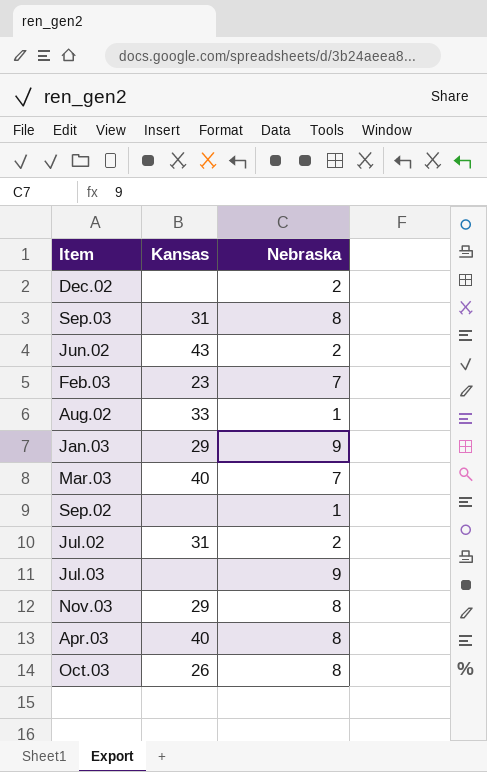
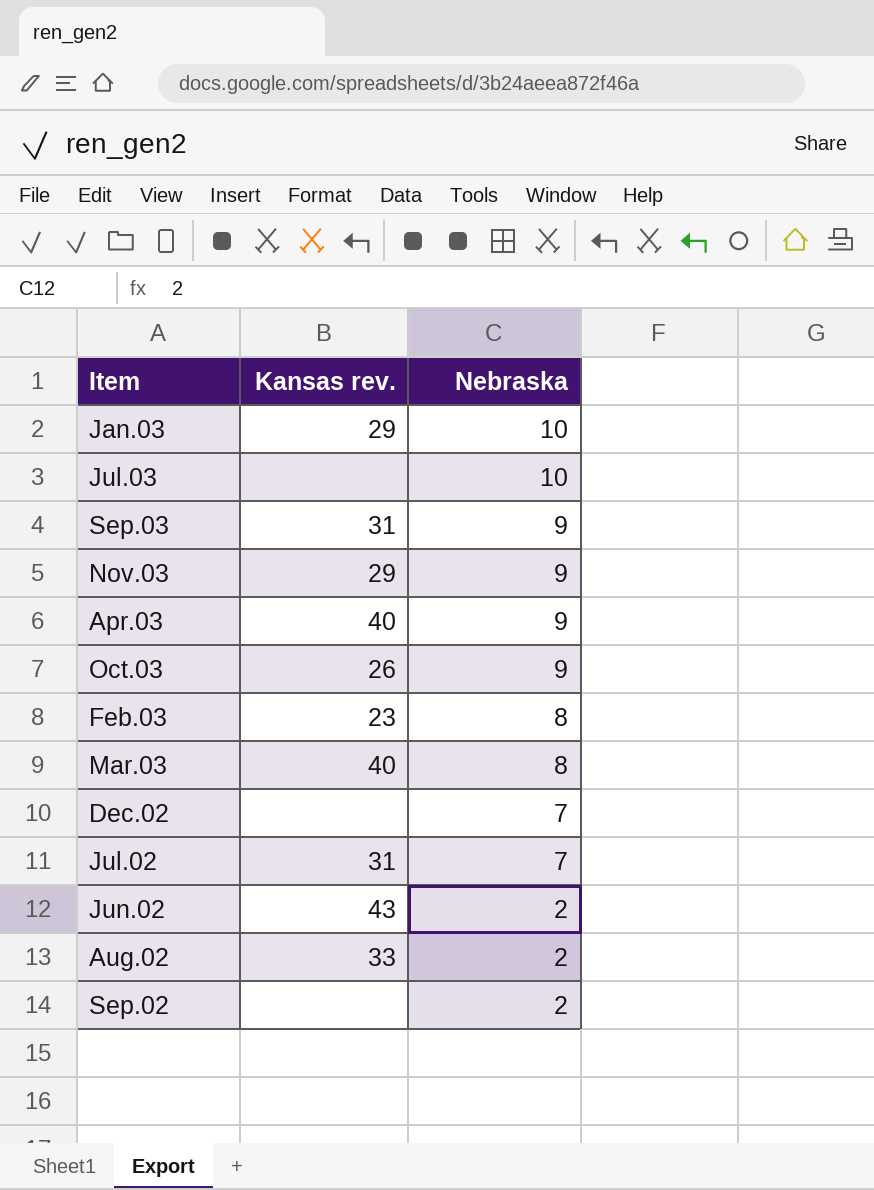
row order: none -> Nebraska descending
column name: Kansas -> Kansas rev.
Jan.03 | Nebraska: 9 -> 10
Jul.03 | Nebraska: 9 -> 10
Sep.03 | Nebraska: 8 -> 9
Nov.03 | Nebraska: 8 -> 9
Apr.03 | Nebraska: 8 -> 9
Oct.03 | Nebraska: 8 -> 9
Feb.03 | Nebraska: 7 -> 8
Mar.03 | Nebraska: 7 -> 8
Dec.02 | Nebraska: 2 -> 7
Jul.02 | Nebraska: 2 -> 7
Aug.02 | Nebraska: 1 -> 2
Sep.02 | Nebraska: 1 -> 2

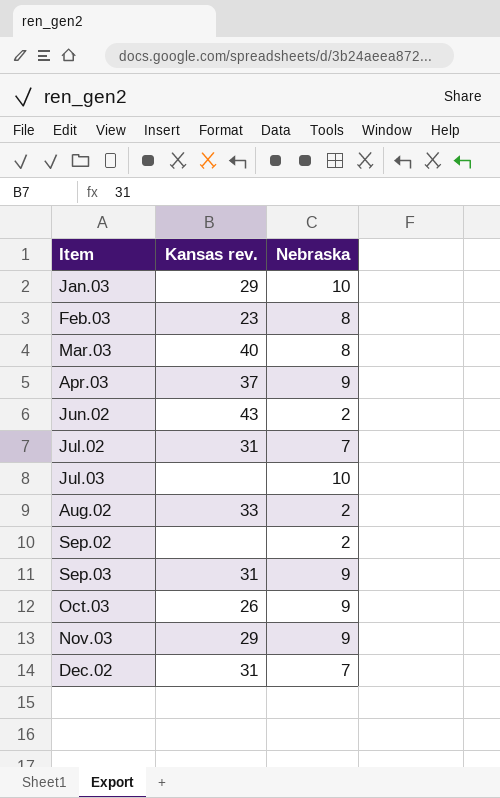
row order: Nebraska descending -> Item ascending
Apr.03 | Kansas rev.: 40 -> 37
Dec.02 | Kansas rev.: none -> 31

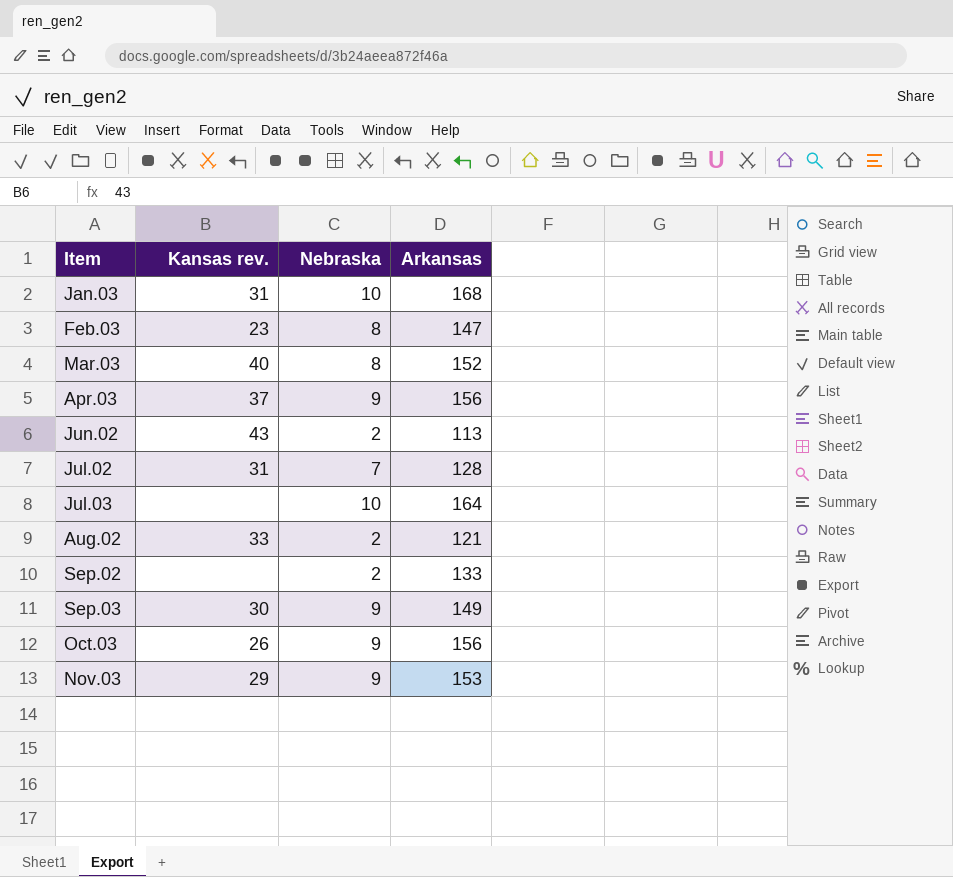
column Arkansas | position: none -> 4
row Dec.02: 31 | 7 -> none
Jan.03 | Kansas rev.: 29 -> 31
Sep.03 | Kansas rev.: 31 -> 30

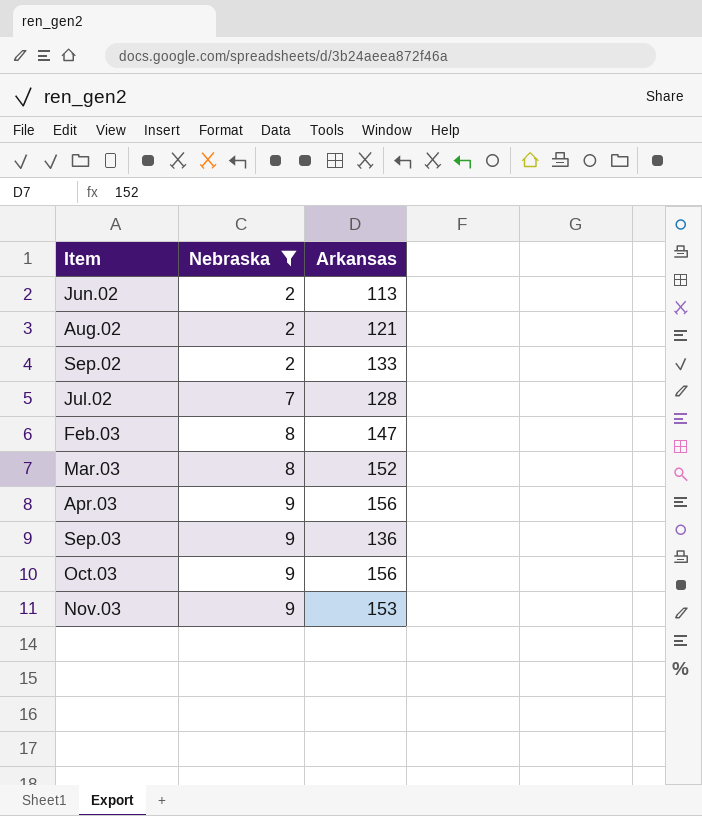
filter: none -> Nebraska != 10
row order: Item ascending -> Nebraska ascending
column Kansas rev. | position: 2 -> none
Sep.03 | Arkansas: 149 -> 136

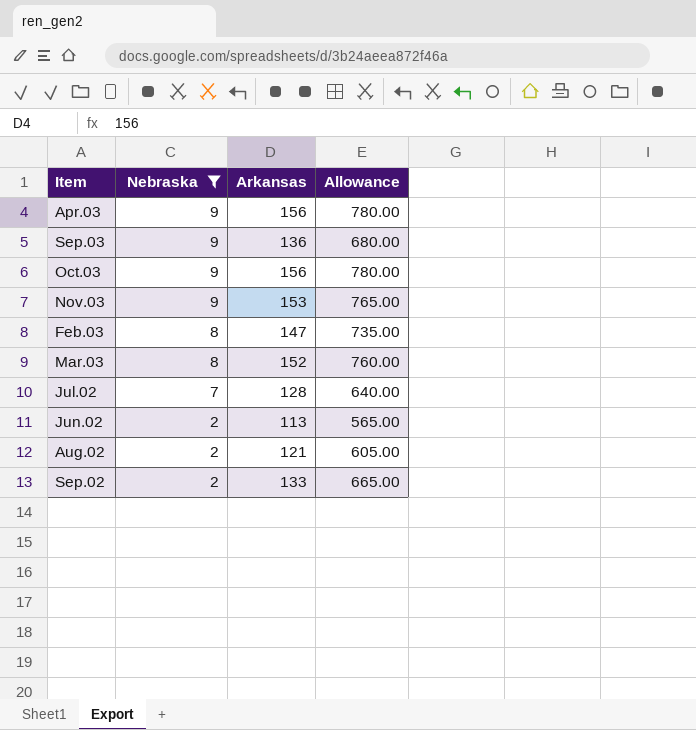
row order: Nebraska ascending -> Nebraska descending
column Allowance | formula: none -> [Arkansas] * 5

